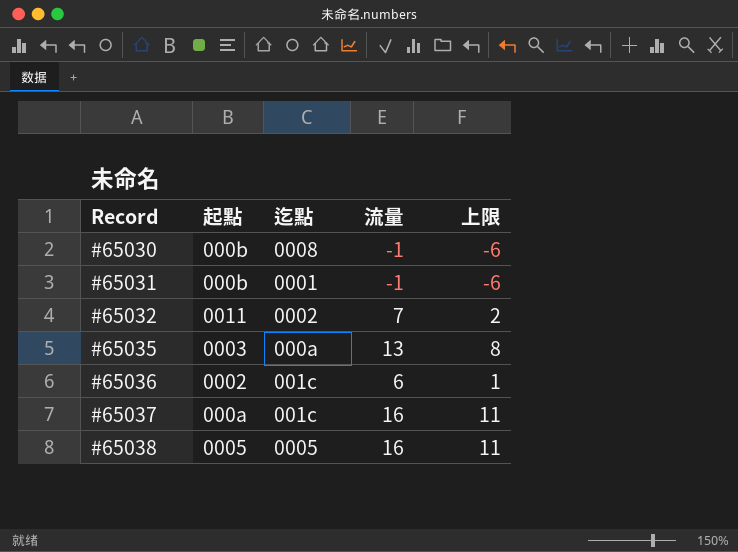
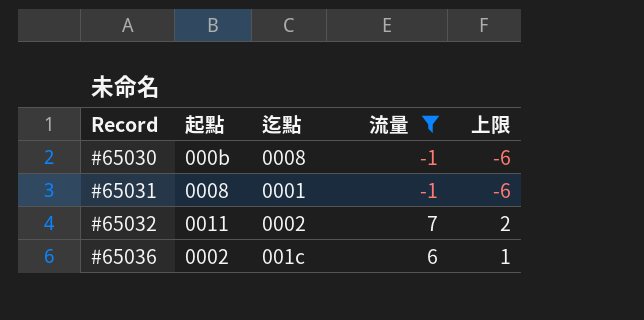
filter: none -> 流量 <= 7
#65031 | 起點: 000b -> 0008

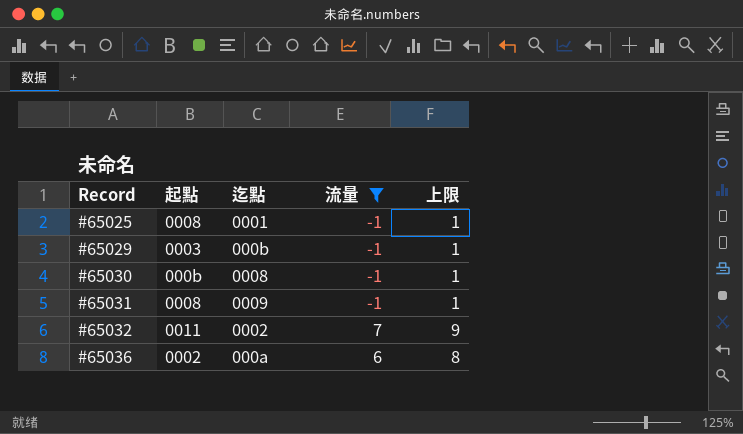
column 上限 | formula: [流量] - 5 -> [流量] + 2
row #65025: none -> 0008 | 0001 | -1 | 1
row #65029: none -> 0003 | 000b | -1 | 1
#65031 | 迄點: 0001 -> 0009
#65036 | 迄點: 001c -> 000a

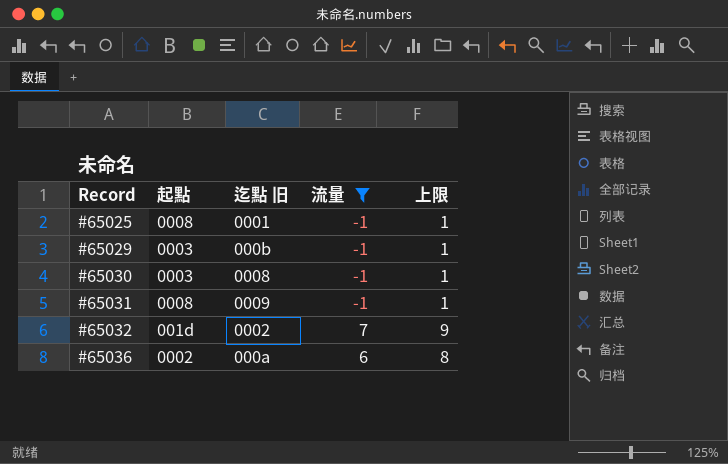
column name: 迄點 -> 迄點 旧
#65030 | 起點: 000b -> 0003
#65032 | 起點: 0011 -> 001d

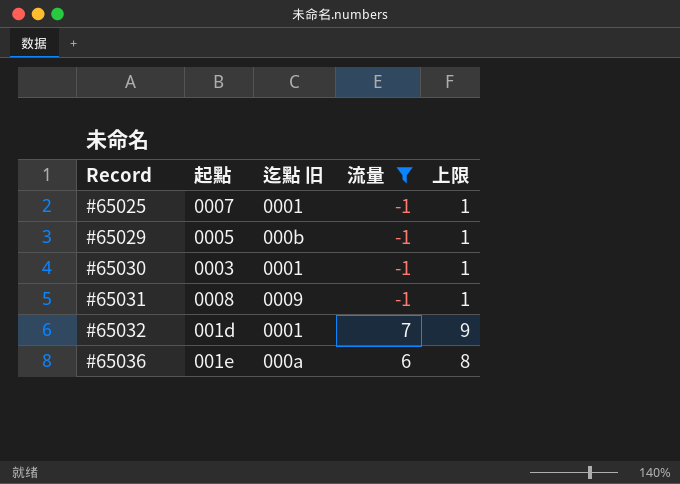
#65025 | 起點: 0008 -> 0007
#65029 | 起點: 0003 -> 0005
#65030 | 迄點 旧: 0008 -> 0001
#65032 | 迄點 旧: 0002 -> 0001
#65036 | 起點: 0002 -> 001e

